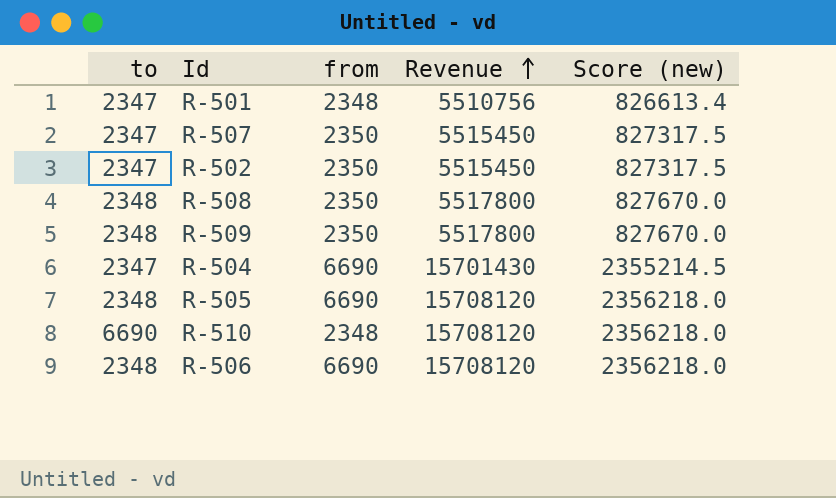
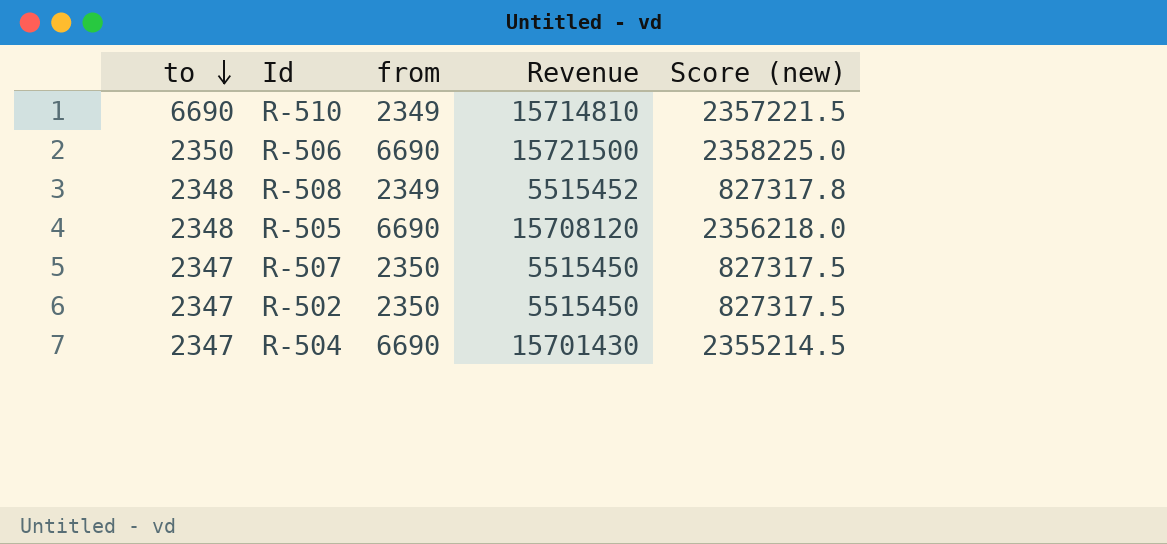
row order: Revenue ascending -> to descending
row R-501: 2347 | 2348 | 5510756 | 826613.4 -> none
row R-509: 2348 | 2350 | 5517800 | 827670.0 -> none
R-510 | from: 2348 -> 2349
R-510 | Revenue: 15708120 -> 15714810
R-510 | Score (new): 2356218.0 -> 2357221.5
R-506 | to: 2348 -> 2350
R-506 | Revenue: 15708120 -> 15721500
R-506 | Score (new): 2356218.0 -> 2358225.0
R-508 | from: 2350 -> 2349
R-508 | Revenue: 5517800 -> 5515452
R-508 | Score (new): 827670.0 -> 827317.8

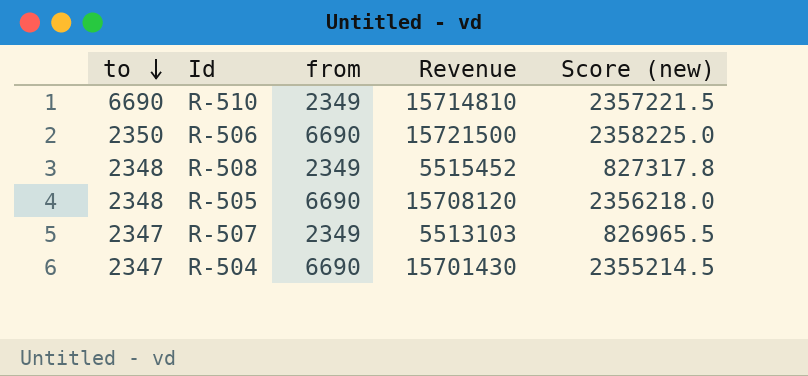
row R-502: 2347 | 2350 | 5515450 | 827317.5 -> none
R-507 | from: 2350 -> 2349
R-507 | Revenue: 5515450 -> 5513103
R-507 | Score (new): 827317.5 -> 826965.5

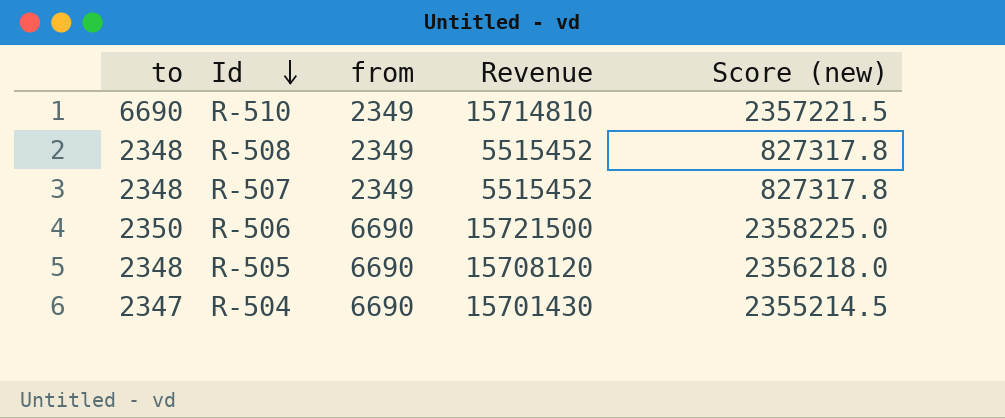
row order: to descending -> Id descending
R-507 | to: 2347 -> 2348
R-507 | Revenue: 5513103 -> 5515452
R-507 | Score (new): 826965.5 -> 827317.8

